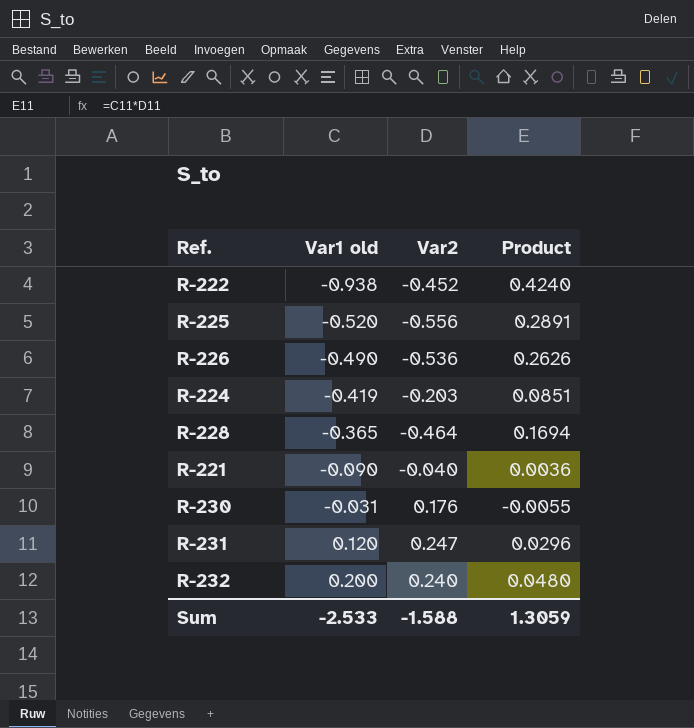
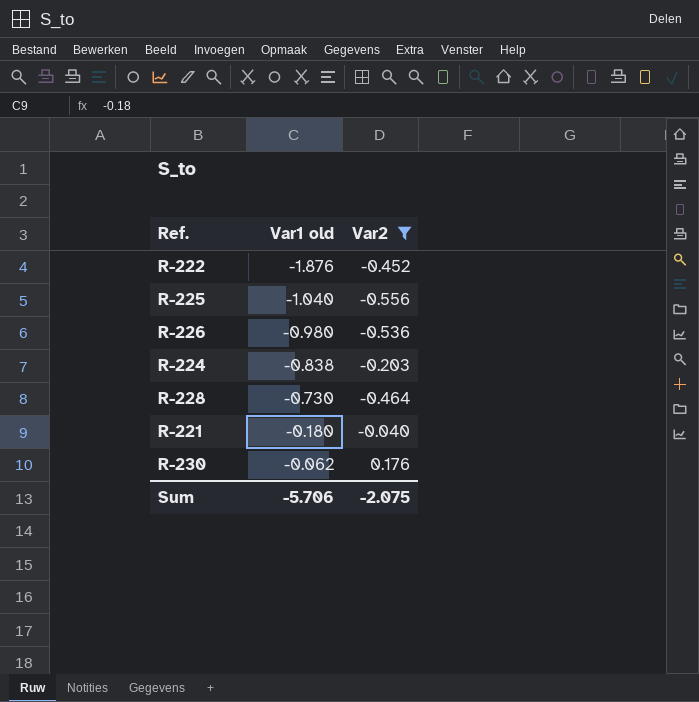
filter: none -> Var2 <= 0.176
column Product | formula: [Var1 old] * [Var2] -> none
R-222 | Var1 old: -0.938 -> -1.876
R-225 | Var1 old: -0.520 -> -1.040
R-226 | Var1 old: -0.490 -> -0.980
R-224 | Var1 old: -0.419 -> -0.838
R-228 | Var1 old: -0.365 -> -0.730
R-221 | Var1 old: -0.090 -> -0.180
R-230 | Var1 old: -0.031 -> -0.062
Sum | Var1 old: -2.533 -> -5.706
Sum | Var2: -1.588 -> -2.075

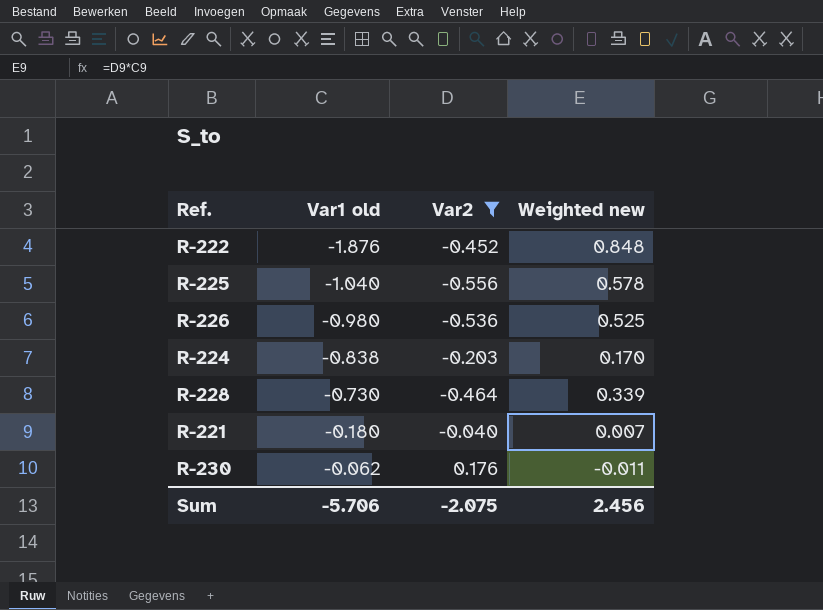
column Weighted new | formula: none -> [Var1 old] * [Var2]

